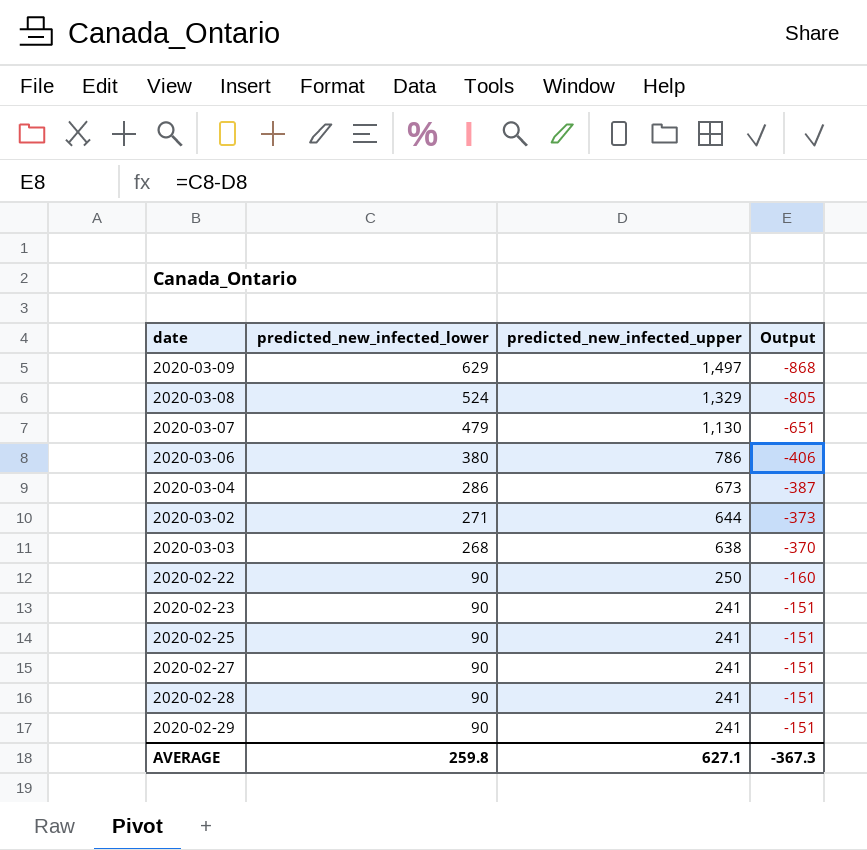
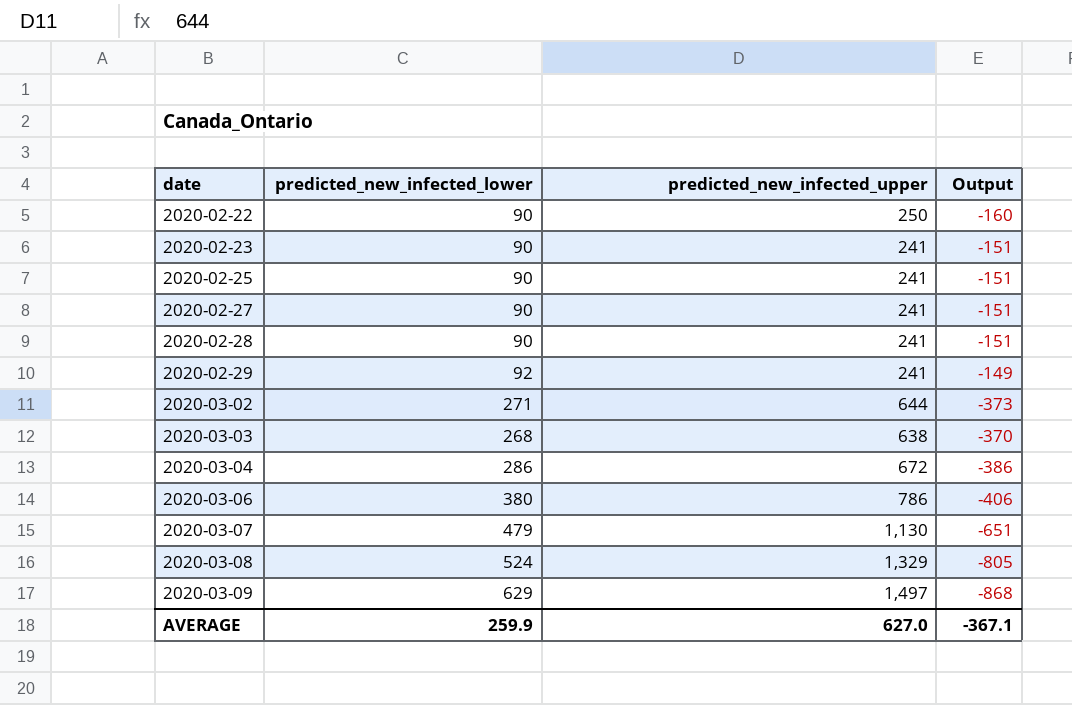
row order: predicted_new_infected_lower descending -> date ascending
2020-02-29 | predicted_new_infected_lower: 90 -> 92
2020-02-29 | Output: -151 -> -149
2020-03-04 | predicted_new_infected_upper: 673 -> 672
2020-03-04 | Output: -387 -> -386
AVERAGE | predicted_new_infected_lower: 259.8 -> 259.9
AVERAGE | predicted_new_infected_upper: 627.1 -> 627.0
AVERAGE | Output: -367.3 -> -367.1

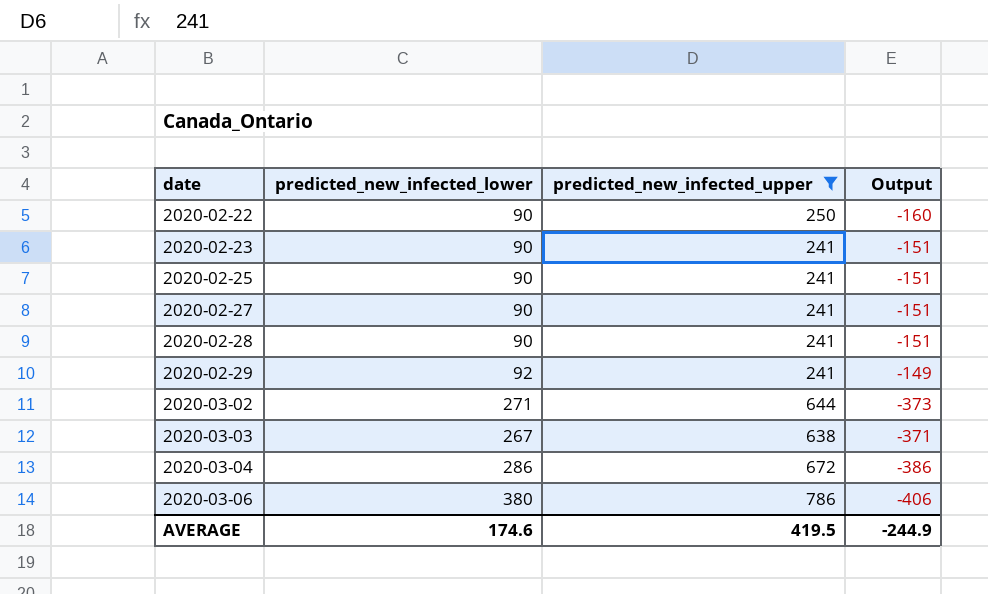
filter: none -> predicted_new_infected_upper <= 786
2020-03-03 | predicted_new_infected_lower: 268 -> 267
2020-03-03 | Output: -370 -> -371
AVERAGE | predicted_new_infected_lower: 259.9 -> 174.6
AVERAGE | predicted_new_infected_upper: 627.0 -> 419.5
AVERAGE | Output: -367.1 -> -244.9

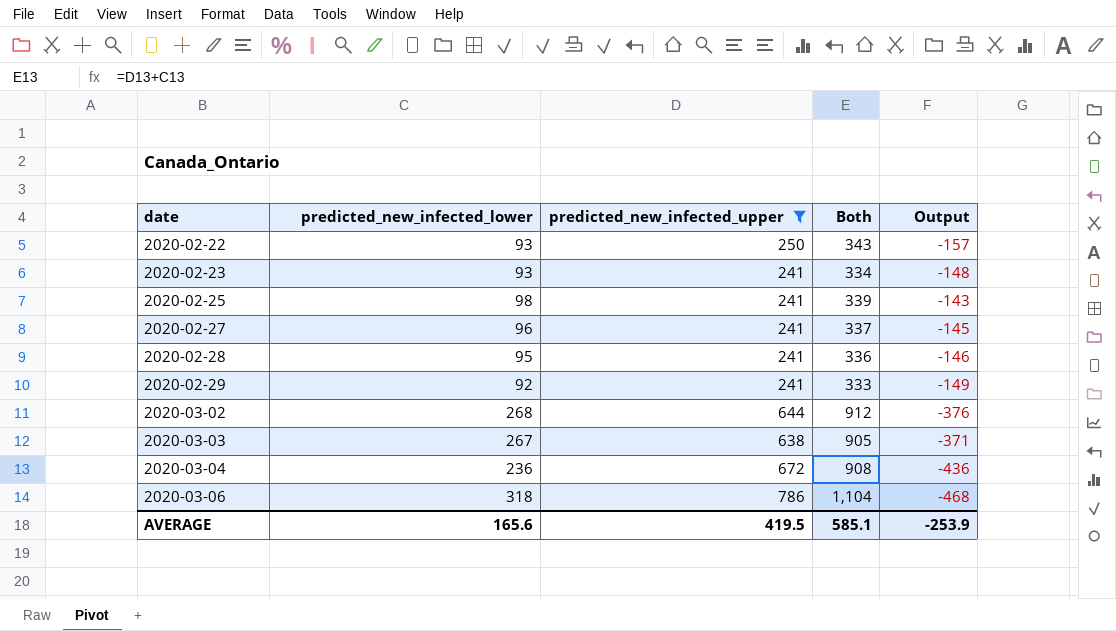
column Both | formula: none -> [predicted_new_infected_lower] + [predicted_new_infected_upper]
2020-02-22 | predicted_new_infected_lower: 90 -> 93
2020-02-22 | Output: -160 -> -157
2020-02-23 | predicted_new_infected_lower: 90 -> 93
2020-02-23 | Output: -151 -> -148
2020-02-25 | predicted_new_infected_lower: 90 -> 98
2020-02-25 | Output: -151 -> -143
2020-02-27 | predicted_new_infected_lower: 90 -> 96
2020-02-27 | Output: -151 -> -145
2020-02-28 | predicted_new_infected_lower: 90 -> 95
2020-02-28 | Output: -151 -> -146
2020-03-02 | predicted_new_infected_lower: 271 -> 268
2020-03-02 | Output: -373 -> -376
2020-03-04 | predicted_new_infected_lower: 286 -> 236
2020-03-04 | Output: -386 -> -436
2020-03-06 | predicted_new_infected_lower: 380 -> 318
2020-03-06 | Output: -406 -> -468
AVERAGE | predicted_new_infected_lower: 174.6 -> 165.6
AVERAGE | Output: -244.9 -> -253.9

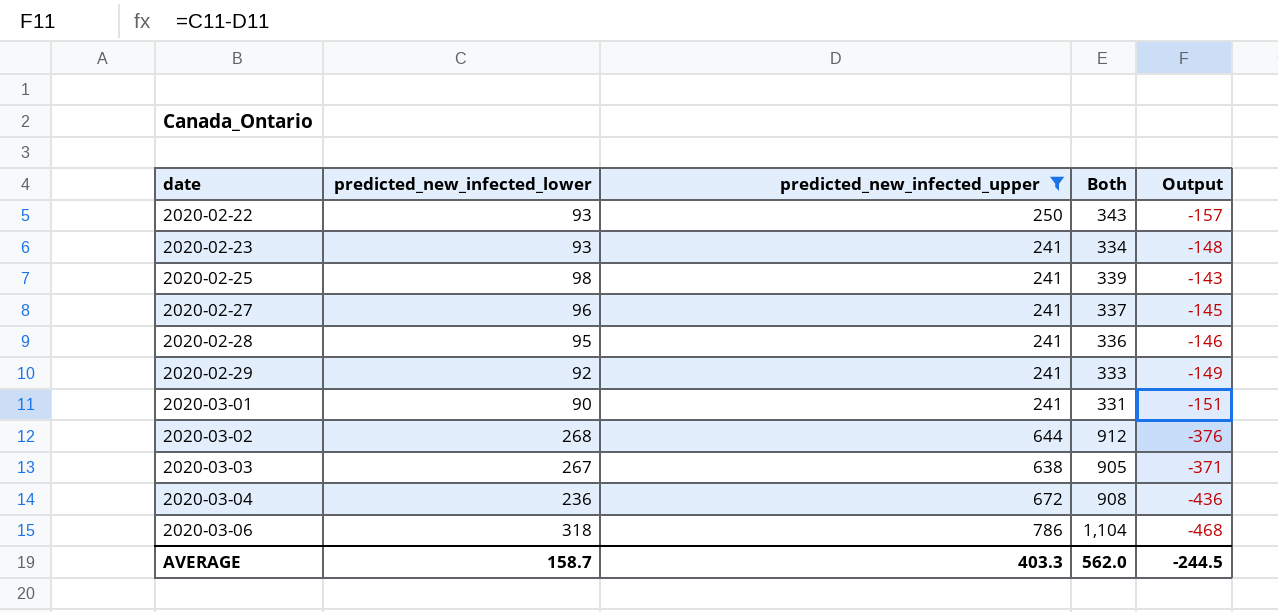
row 2020-03-01: none -> 90 | 241 | 331 | -151
AVERAGE | predicted_new_infected_lower: 165.6 -> 158.7
AVERAGE | predicted_new_infected_upper: 419.5 -> 403.3
AVERAGE | Both: 585.1 -> 562.0
AVERAGE | Output: -253.9 -> -244.5

